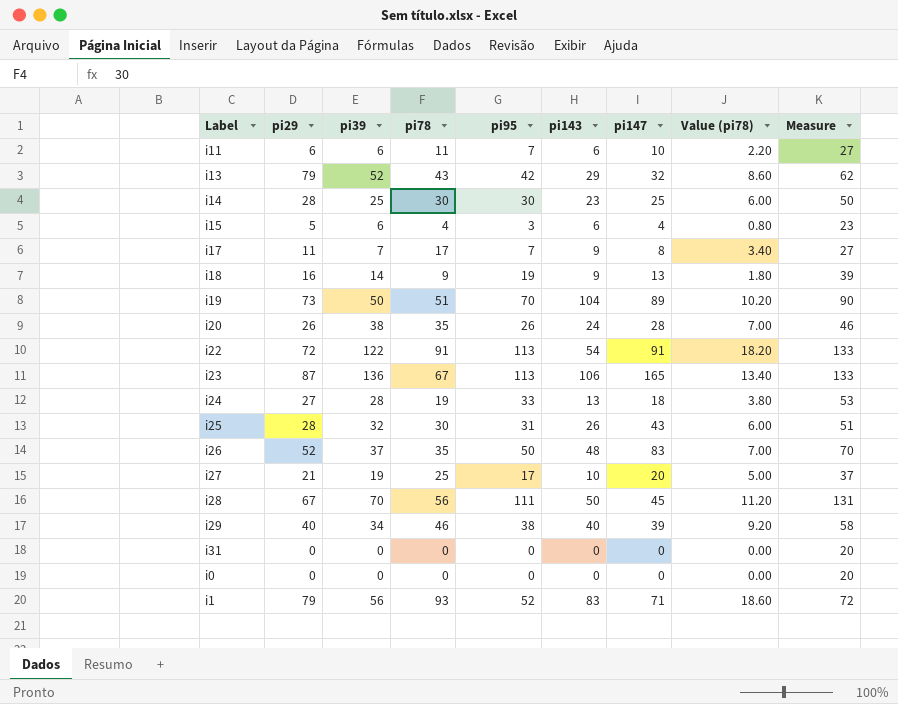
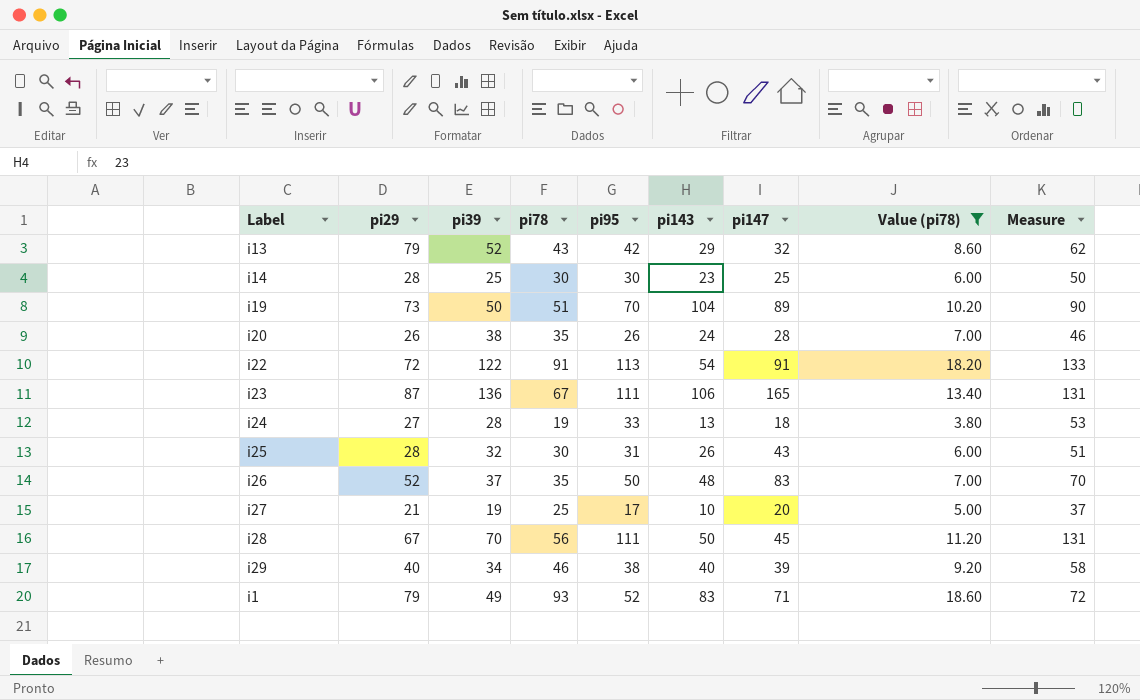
filter: none -> Value (pi78) >= 3.80
i23 | pi95: 113 -> 111
i23 | Measure: 133 -> 131
i1 | pi39: 56 -> 49

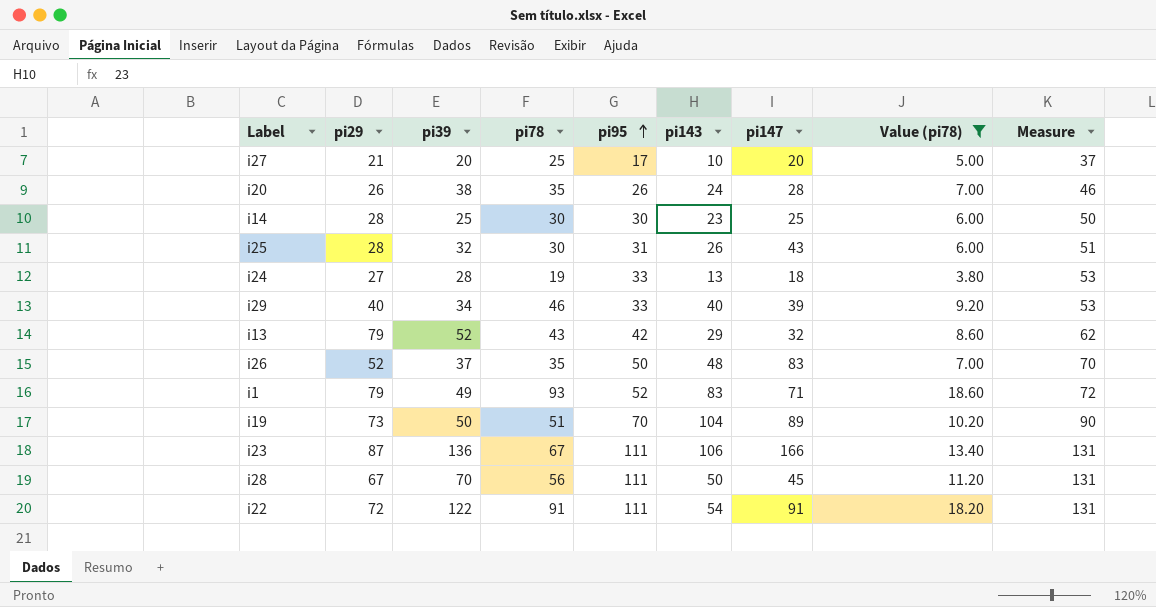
row order: none -> pi95 ascending
i27 | pi39: 19 -> 20
i29 | pi95: 38 -> 33
i29 | Measure: 58 -> 53
i23 | pi147: 165 -> 166
i22 | pi95: 113 -> 111
i22 | Measure: 133 -> 131

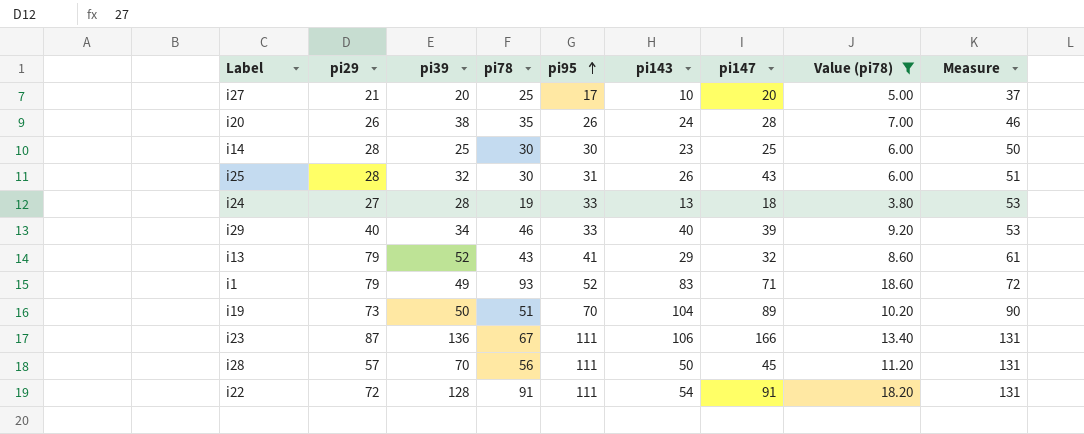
row i26: 52 | 37 | 35 | 50 | 48 | 83 | 7.00 | 70 -> none
i13 | pi95: 42 -> 41
i13 | Measure: 62 -> 61
i28 | pi29: 67 -> 57
i22 | pi39: 122 -> 128

